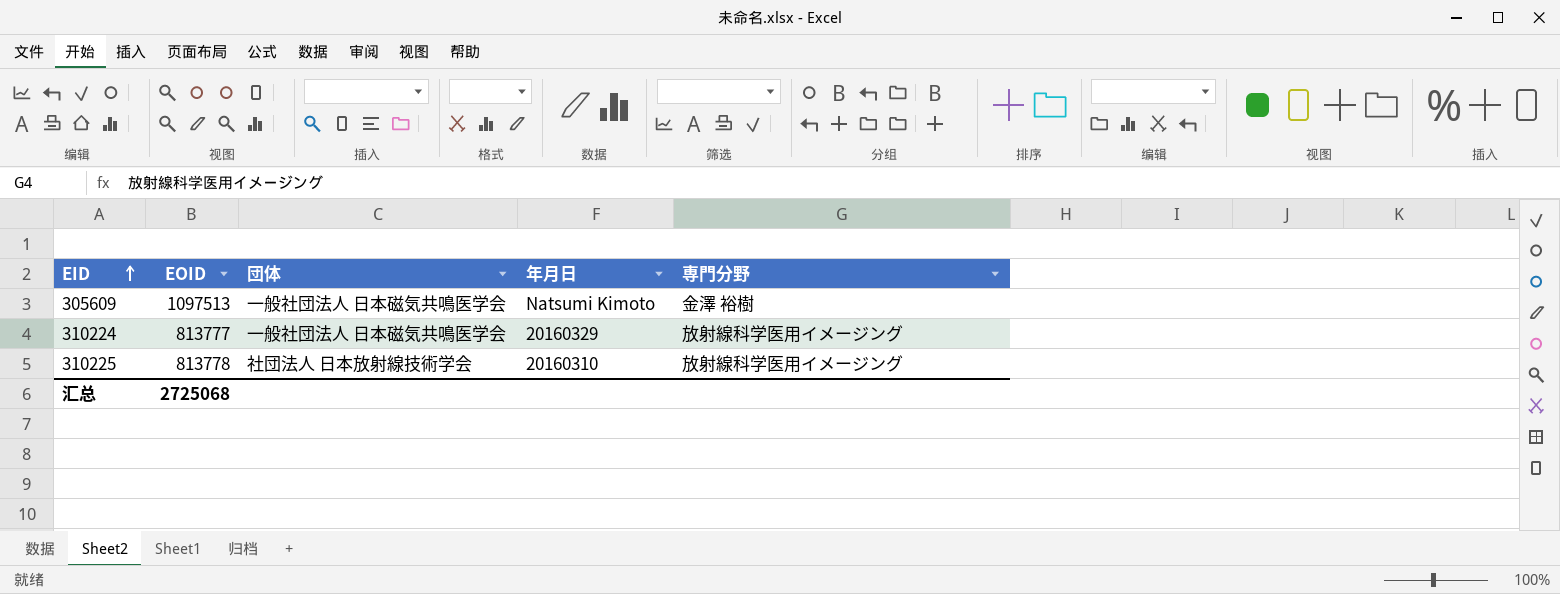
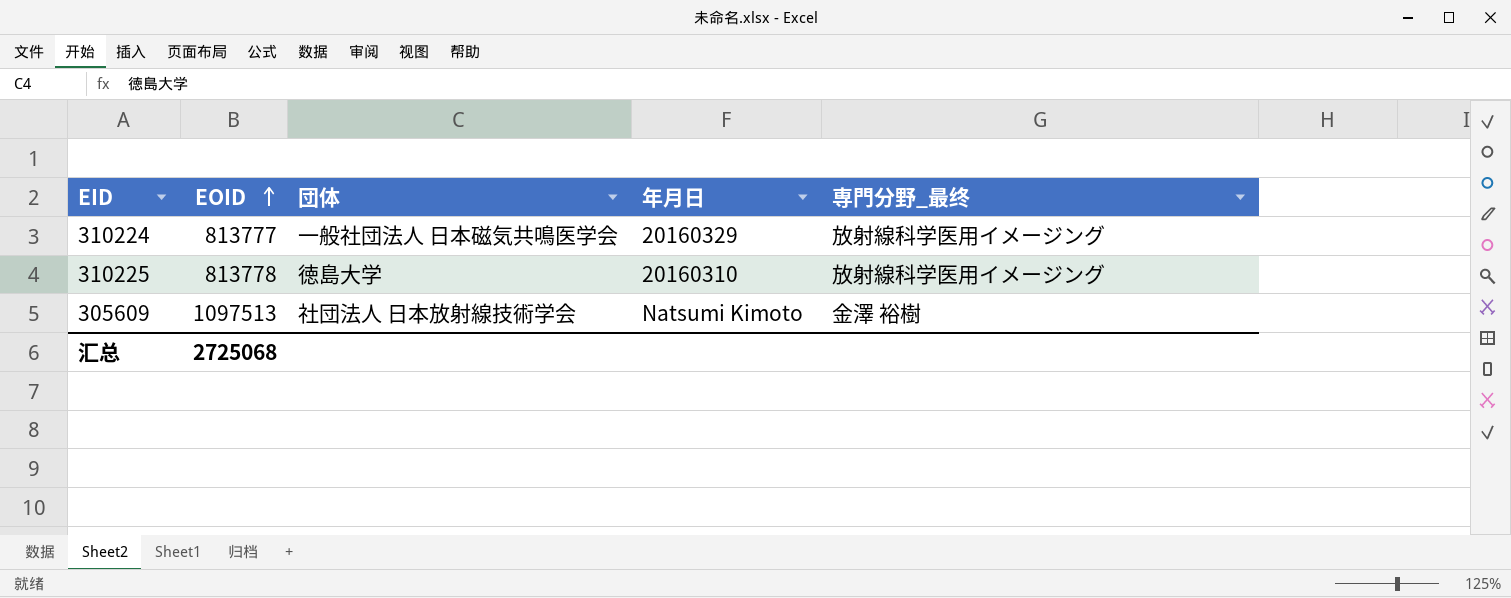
row order: EID ascending -> EOID ascending
column name: 専門分野 -> 専門分野_最终
310225 | 団体: 社団法人 日本放射線技術学会 -> 徳島大学
305609 | 団体: 一般社団法人 日本磁気共鳴医学会 -> 社団法人 日本放射線技術学会

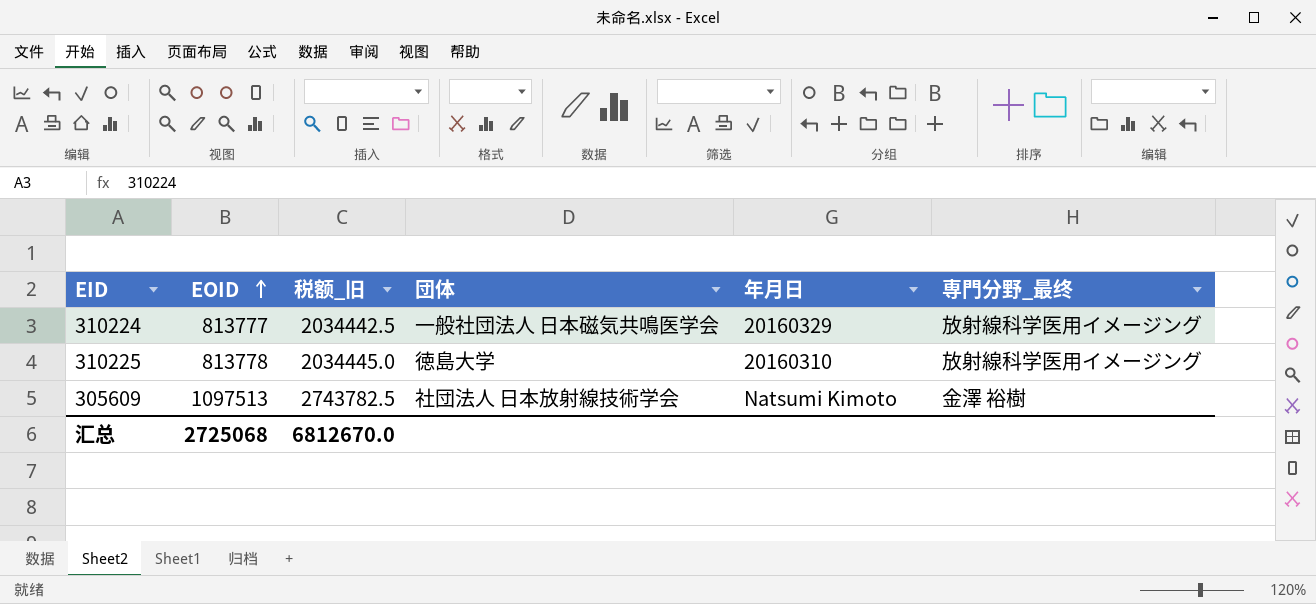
column 税额_旧 | formula: none -> [EOID] * 2.5

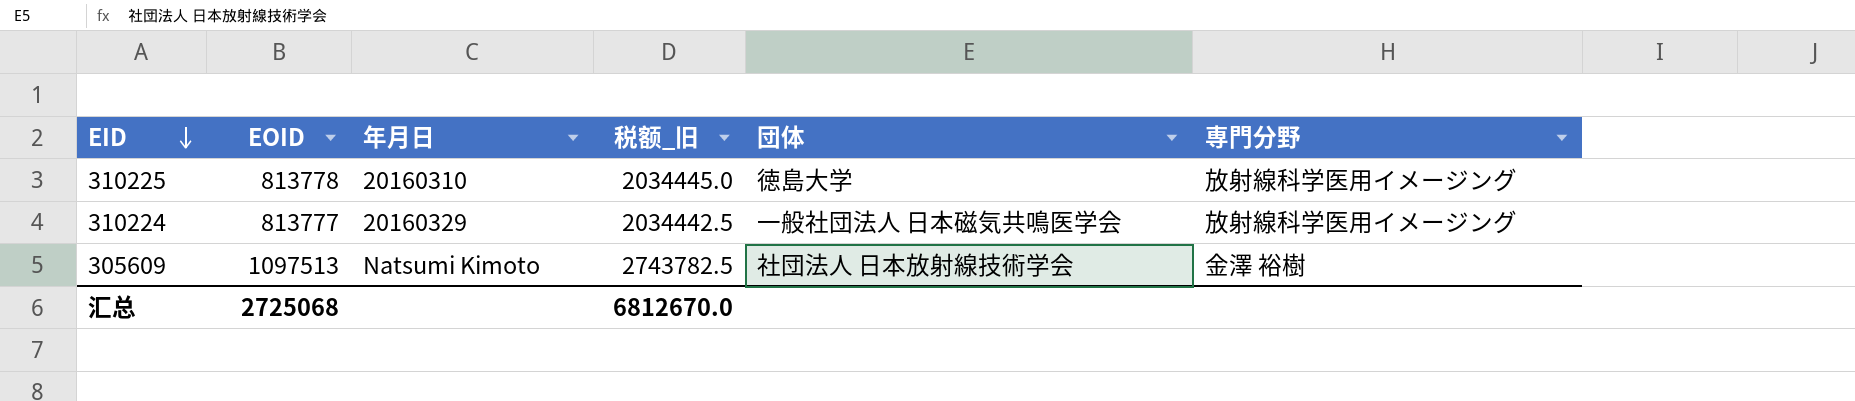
row order: EOID ascending -> EID descending
column 年月日 | position: 5 -> 3
column name: 専門分野_最终 -> 専門分野

